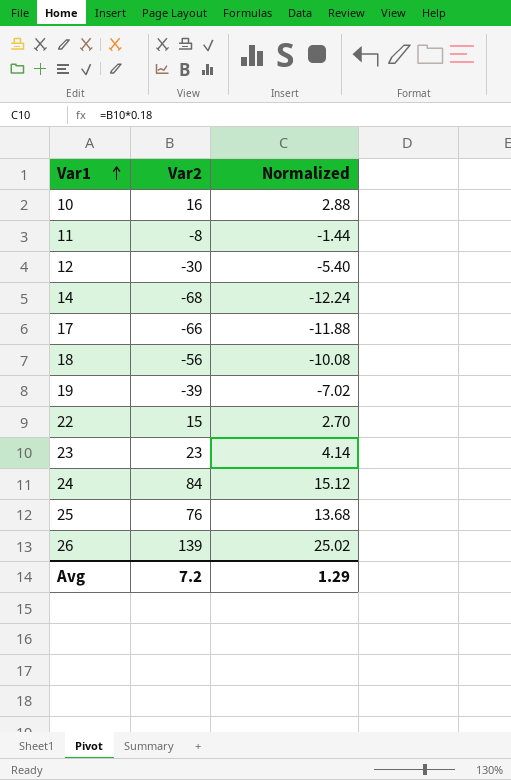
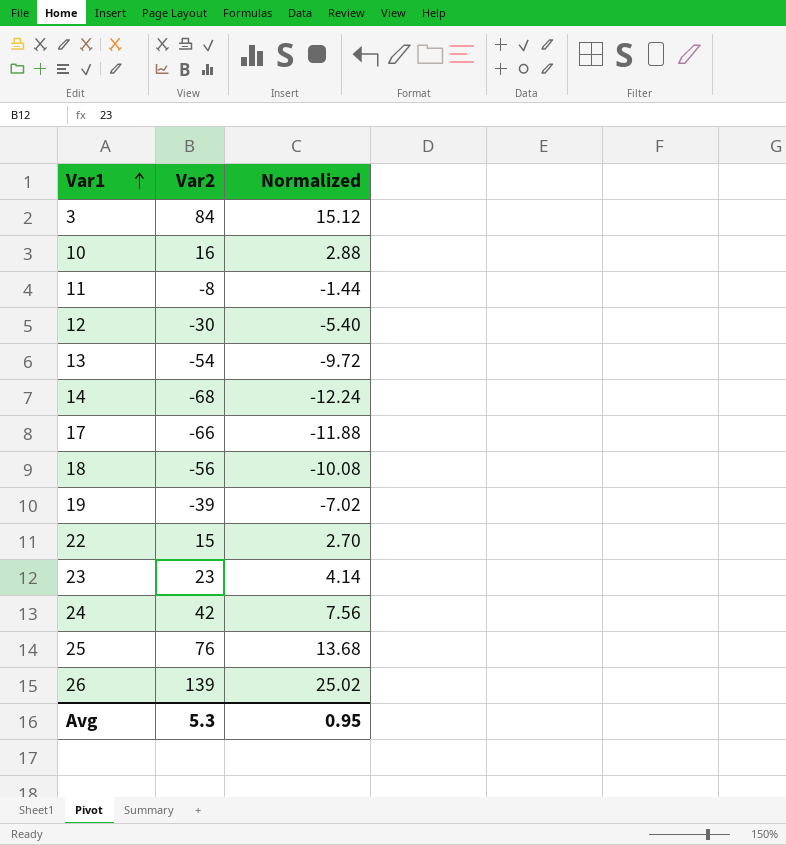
row 3: none -> 84 | 15.12
row 13: none -> -54 | -9.72
24 | Var2: 84 -> 42
24 | Normalized: 15.12 -> 7.56
Avg | Var2: 7.2 -> 5.3
Avg | Normalized: 1.29 -> 0.95

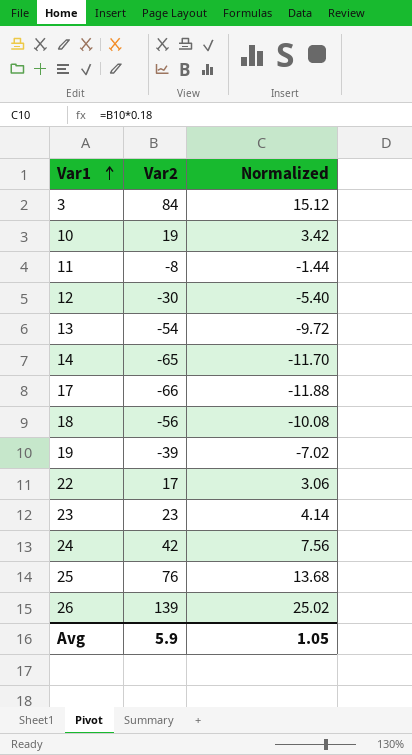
10 | Var2: 16 -> 19
10 | Normalized: 2.88 -> 3.42
14 | Var2: -68 -> -65
14 | Normalized: -12.24 -> -11.70
22 | Var2: 15 -> 17
22 | Normalized: 2.70 -> 3.06
Avg | Var2: 5.3 -> 5.9
Avg | Normalized: 0.95 -> 1.05

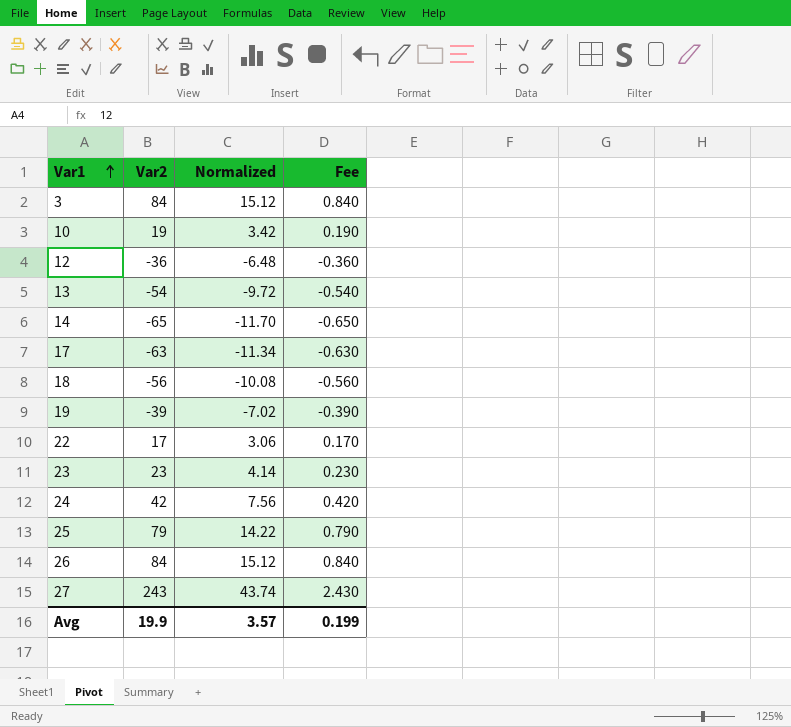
column Fee | formula: none -> [Var2] * 0.01
row 11: -8 | -1.44 -> none
12 | Var2: -30 -> -36
12 | Normalized: -5.40 -> -6.48
17 | Var2: -66 -> -63
17 | Normalized: -11.88 -> -11.34
25 | Var2: 76 -> 79
25 | Normalized: 13.68 -> 14.22
26 | Var2: 139 -> 84
26 | Normalized: 25.02 -> 15.12
row 27: none -> 243 | 43.74 | 2.430
Avg | Var2: 5.9 -> 19.9
Avg | Normalized: 1.05 -> 3.57

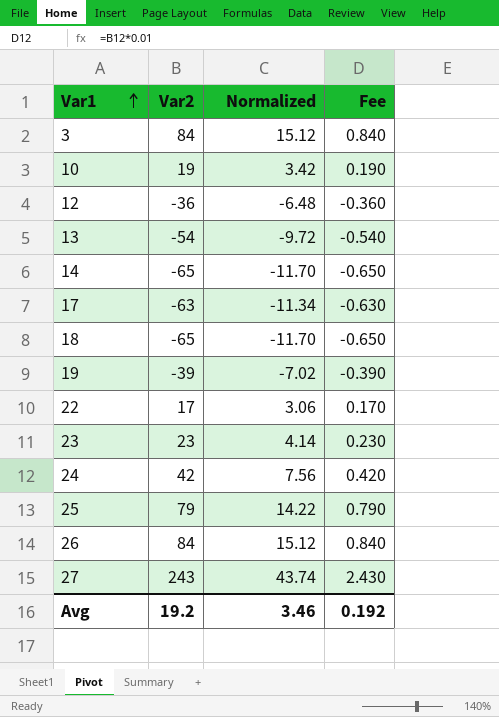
18 | Var2: -56 -> -65
18 | Normalized: -10.08 -> -11.70
18 | Fee: -0.560 -> -0.650
Avg | Var2: 19.9 -> 19.2
Avg | Normalized: 3.57 -> 3.46
Avg | Fee: 0.199 -> 0.192

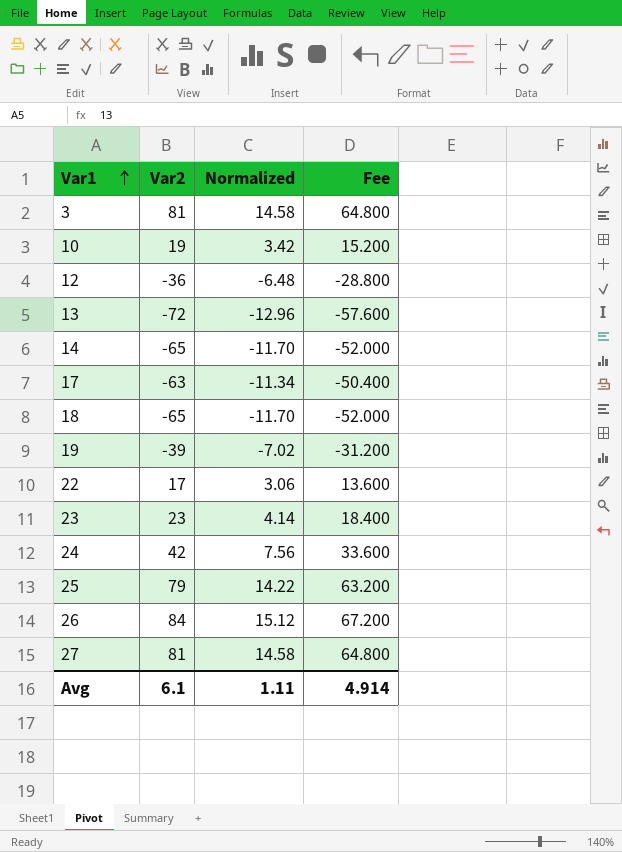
column Fee | formula: [Var2] * 0.01 -> [Var2] * 0.8
3 | Var2: 84 -> 81
3 | Normalized: 15.12 -> 14.58
13 | Var2: -54 -> -72
13 | Normalized: -9.72 -> -12.96
27 | Var2: 243 -> 81
27 | Normalized: 43.74 -> 14.58
Avg | Var2: 19.2 -> 6.1
Avg | Normalized: 3.46 -> 1.11
Avg | Fee: 0.192 -> 4.914

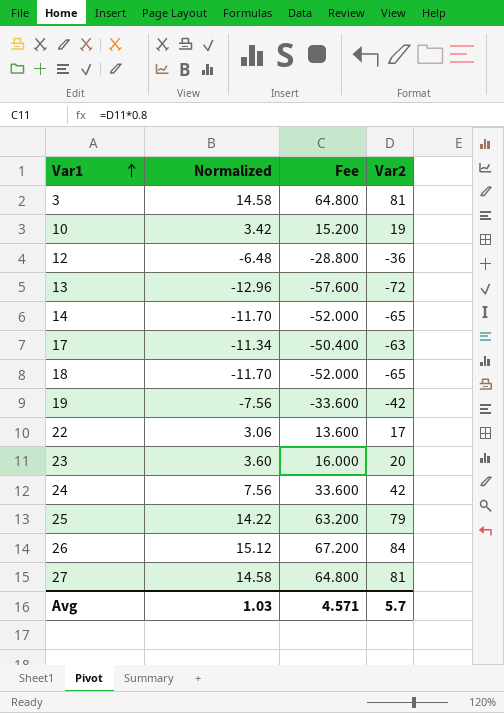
column Var2 | position: 2 -> 4
19 | Normalized: -7.02 -> -7.56
19 | Fee: -31.200 -> -33.600
19 | Var2: -39 -> -42
23 | Normalized: 4.14 -> 3.60
23 | Fee: 18.400 -> 16.000
23 | Var2: 23 -> 20
Avg | Normalized: 1.11 -> 1.03
Avg | Fee: 4.914 -> 4.571
Avg | Var2: 6.1 -> 5.7

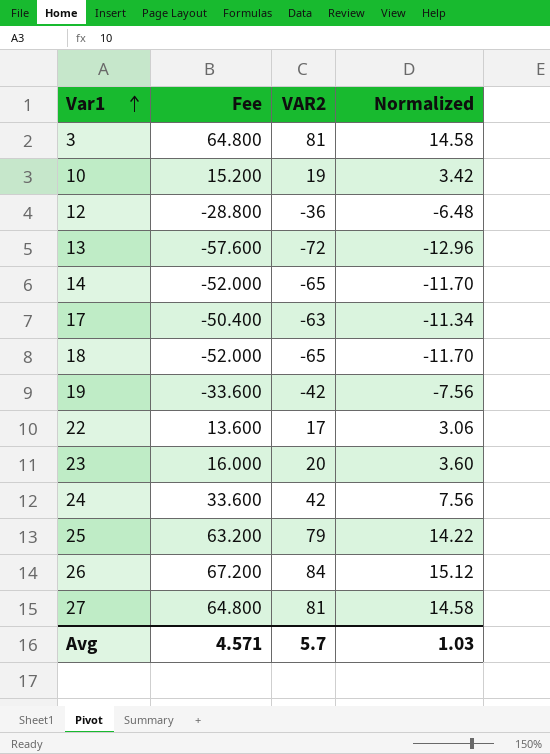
column name: Var2 -> VAR2
column Normalized | position: 2 -> 4

